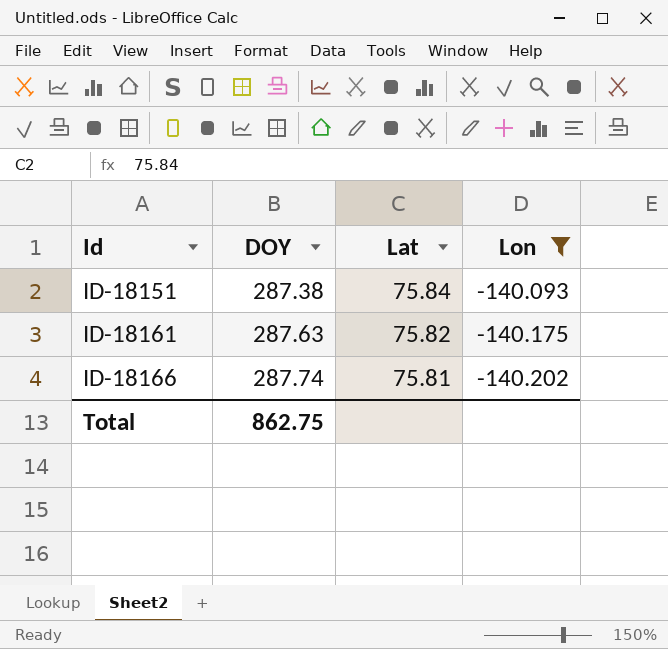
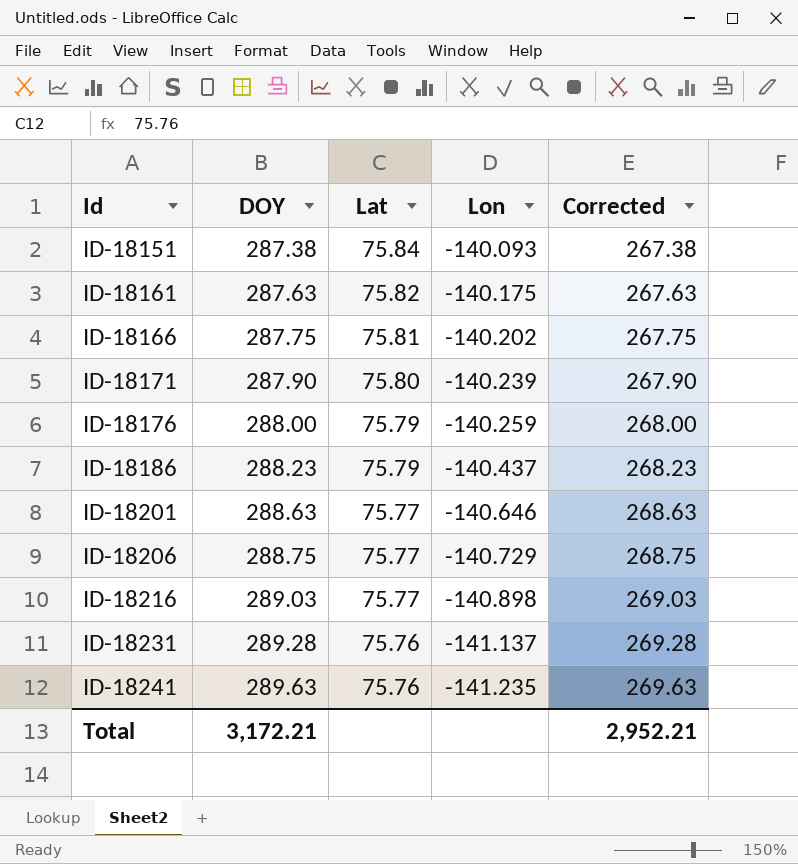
filter: Lon >= -140.202 -> none
column Corrected | formula: none -> [DOY] - 20
ID-18166 | DOY: 287.74 -> 287.75
Total | DOY: 862.75 -> 3,172.21

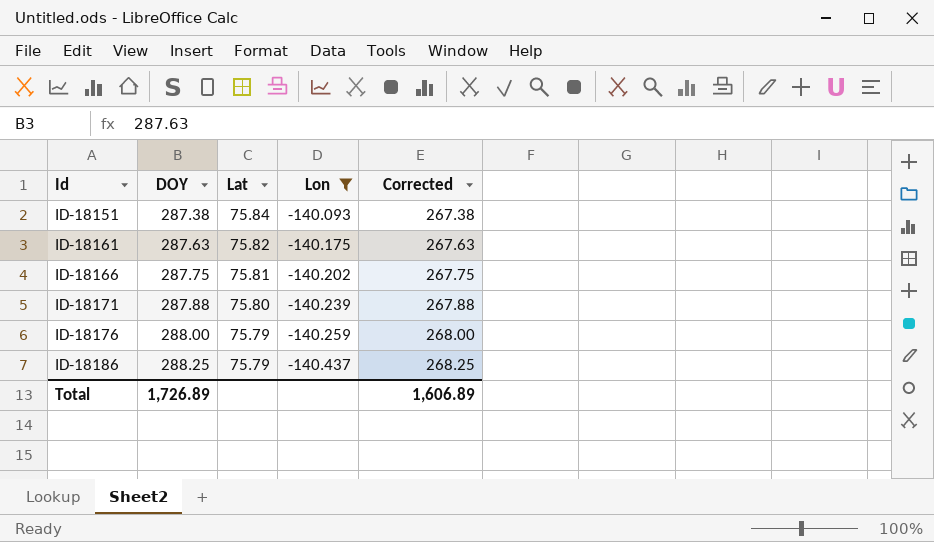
filter: none -> Lon >= -140.437
ID-18171 | DOY: 287.90 -> 287.88
ID-18171 | Corrected: 267.90 -> 267.88
ID-18186 | DOY: 288.23 -> 288.25
ID-18186 | Corrected: 268.23 -> 268.25
Total | DOY: 3,172.21 -> 1,726.89
Total | Corrected: 2,952.21 -> 1,606.89

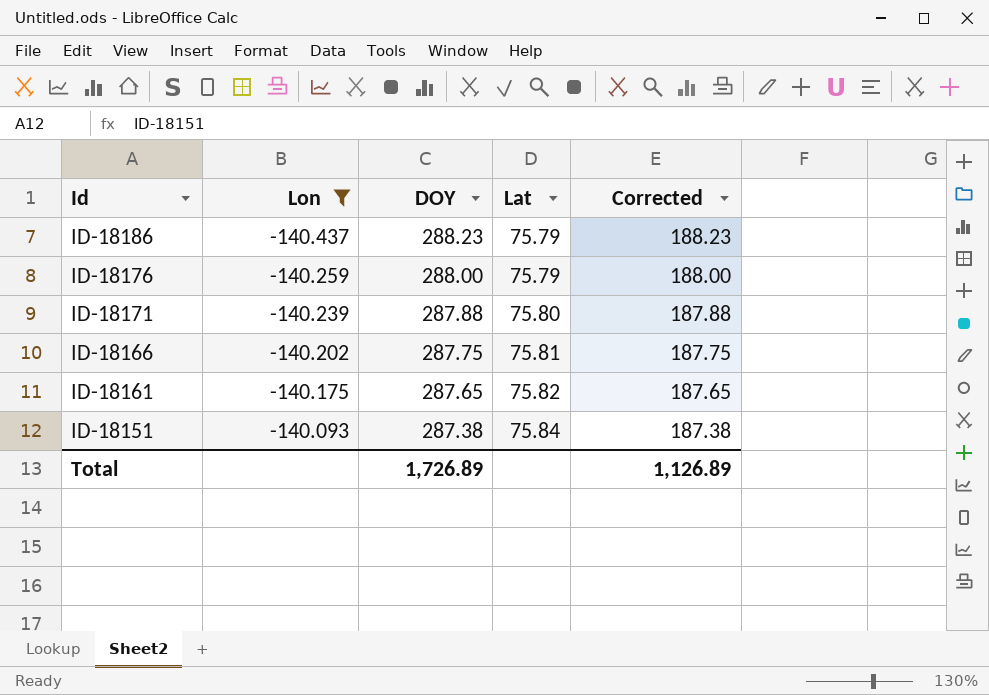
row order: Id ascending -> Id descending
column Lon | position: 4 -> 2
column Corrected | formula: [DOY] - 20 -> [DOY] - 100
ID-18186 | DOY: 288.25 -> 288.23
ID-18161 | DOY: 287.63 -> 287.65
Total | Corrected: 1,606.89 -> 1,126.89

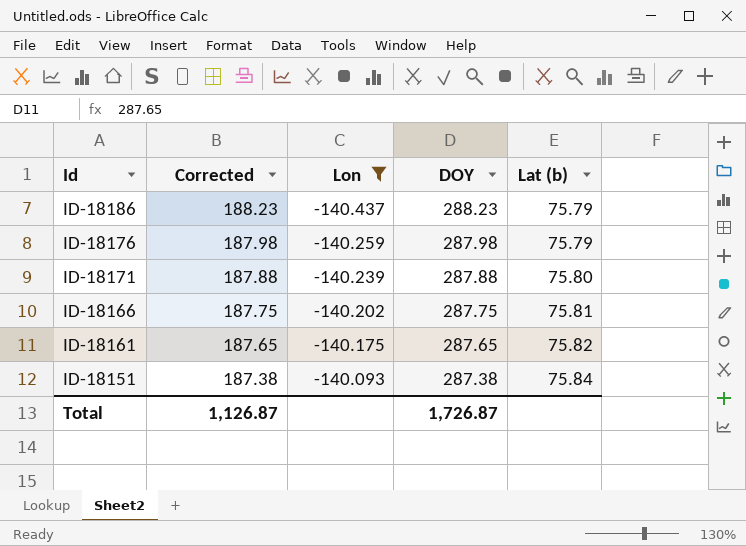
column Corrected | position: 5 -> 2
column name: Lat -> Lat (b)
ID-18176 | Corrected: 188.00 -> 187.98
ID-18176 | DOY: 288.00 -> 287.98
Total | Corrected: 1,126.89 -> 1,126.87
Total | DOY: 1,726.89 -> 1,726.87

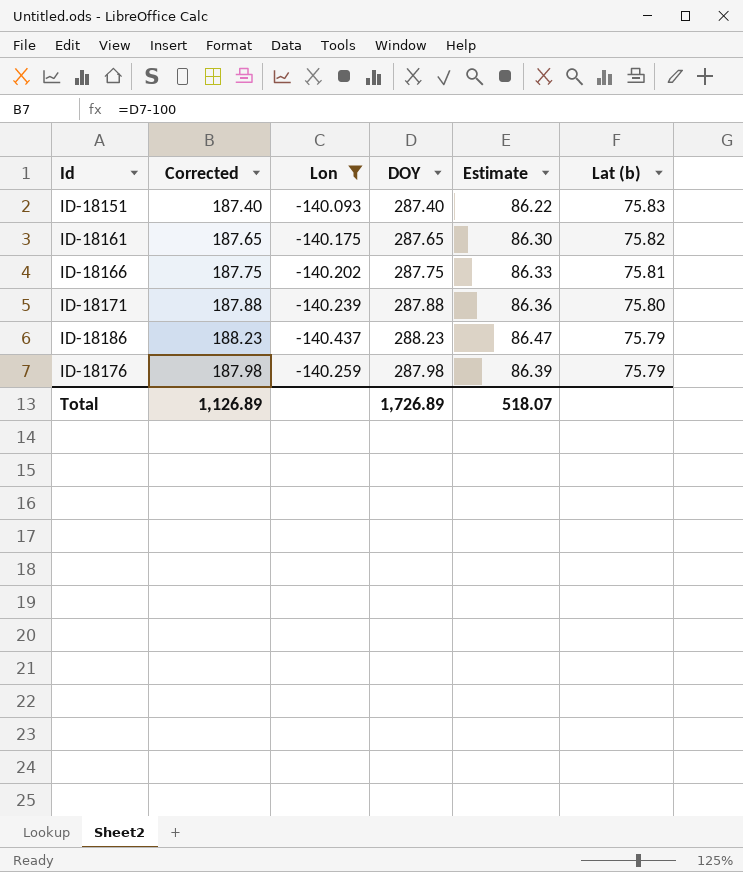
row order: Id descending -> Lat (b) descending
column Estimate | formula: none -> [DOY] * 0.3
ID-18151 | Corrected: 187.38 -> 187.40
ID-18151 | DOY: 287.38 -> 287.40
ID-18151 | Lat (b): 75.84 -> 75.83
Total | Corrected: 1,126.87 -> 1,126.89
Total | DOY: 1,726.87 -> 1,726.89

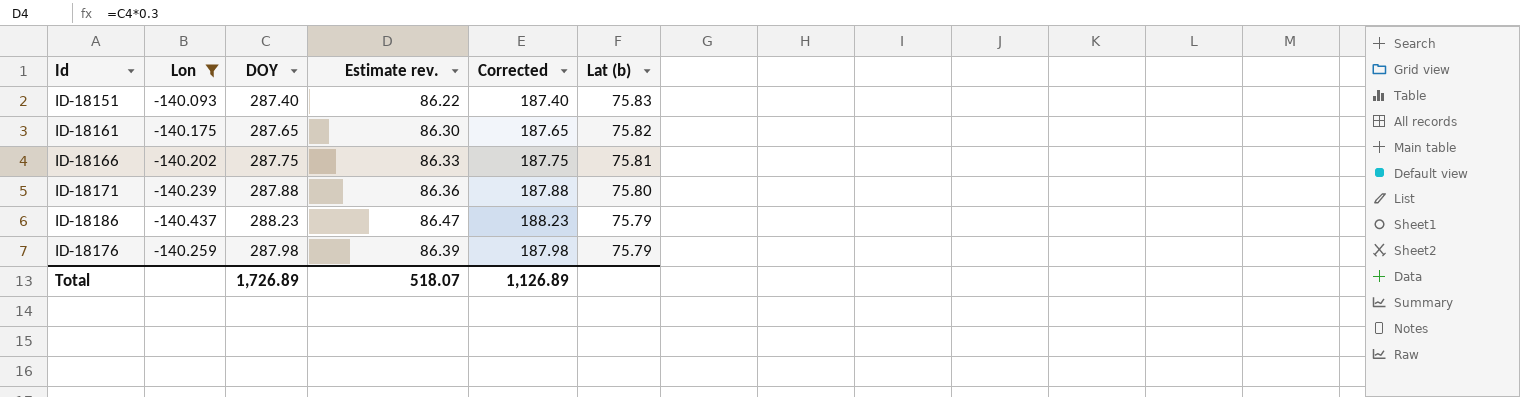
column name: Estimate -> Estimate rev.
column Corrected | position: 2 -> 5

